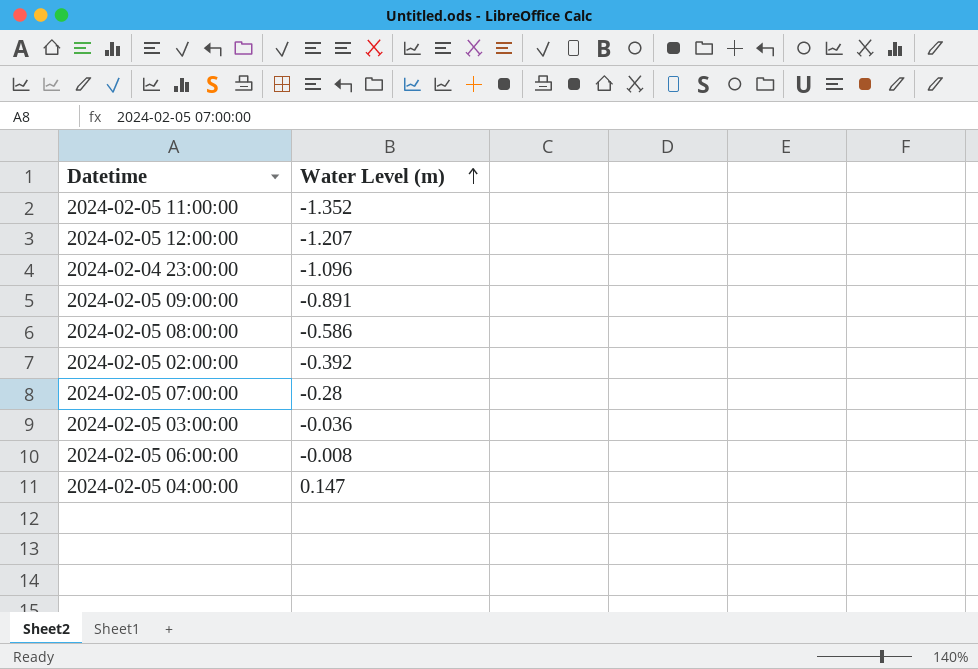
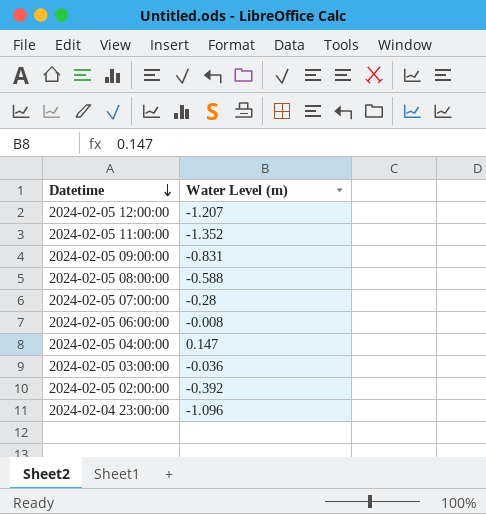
row order: Water Level (m) ascending -> Datetime descending
2024-02-05 09:00:00 | Water Level (m): -0.891 -> -0.831
2024-02-05 08:00:00 | Water Level (m): -0.586 -> -0.588

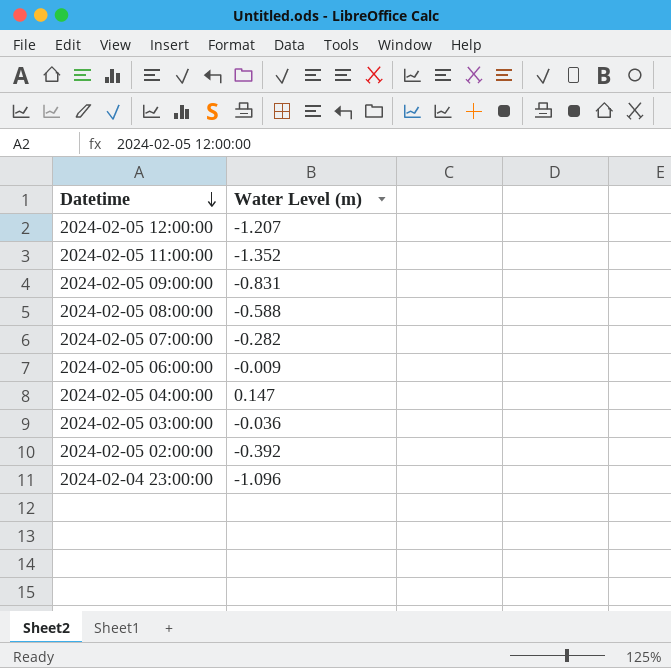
2024-02-05 07:00:00 | Water Level (m): -0.28 -> -0.282
2024-02-05 06:00:00 | Water Level (m): -0.008 -> -0.009

